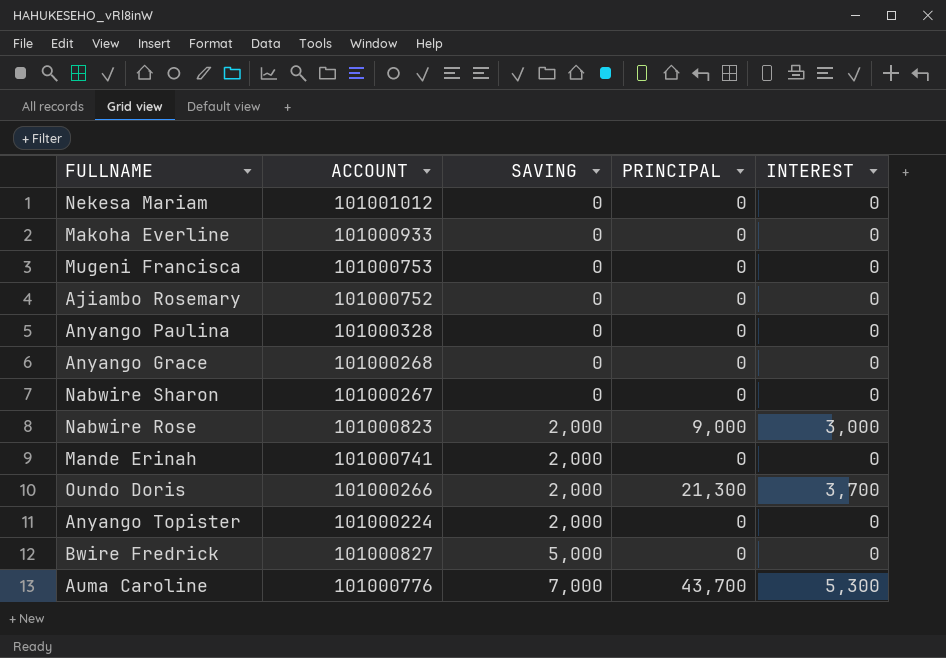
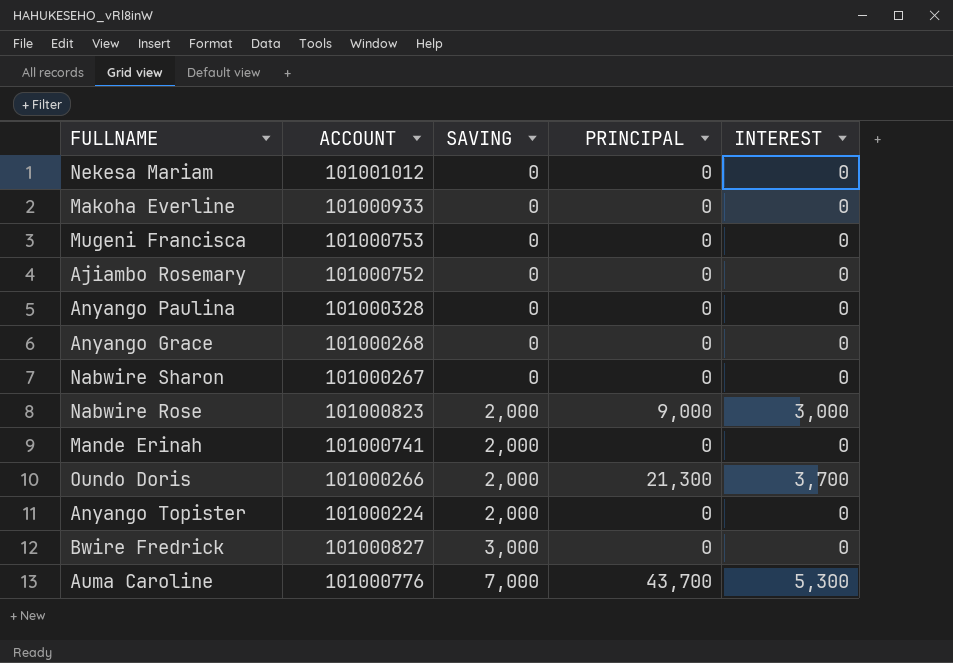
Bwire Fredrick | SAVING: 5,000 -> 3,000

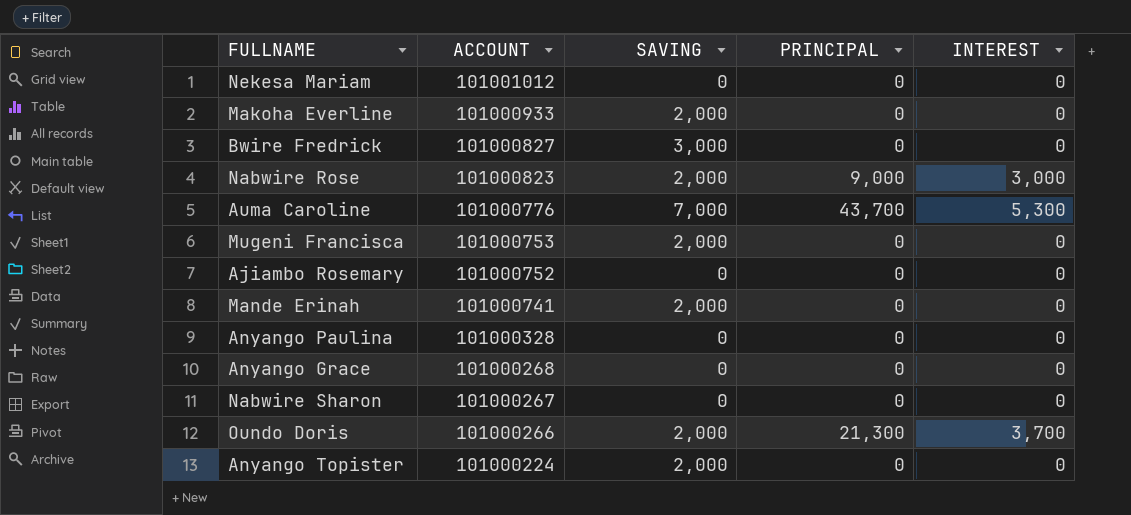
row order: SAVING ascending -> ACCOUNT descending
Makoha Everline | SAVING: 0 -> 2,000
Mugeni Francisca | SAVING: 0 -> 2,000

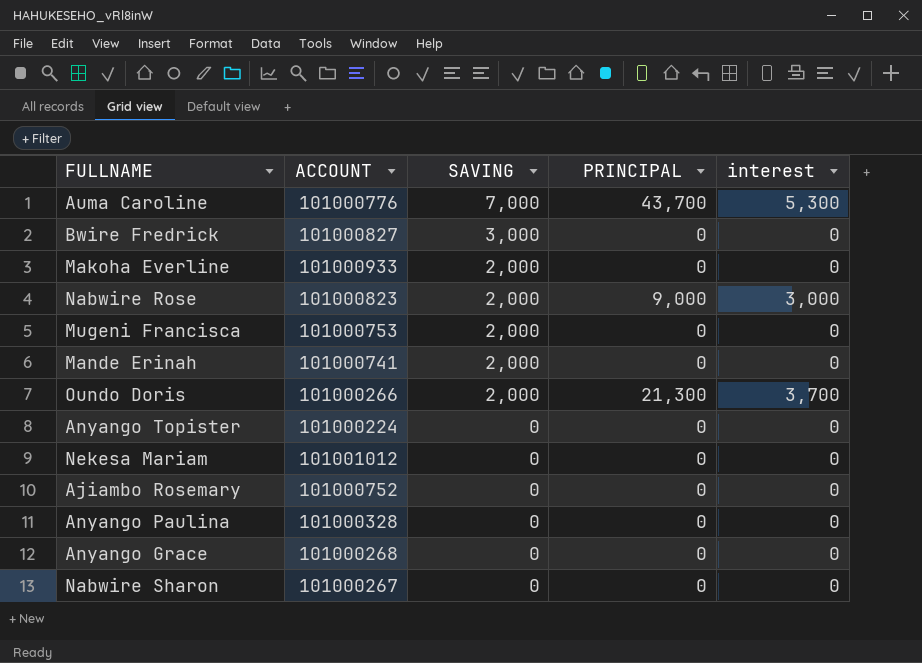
row order: ACCOUNT descending -> SAVING descending
column name: INTEREST -> interest
Anyango Topister | SAVING: 2,000 -> 0

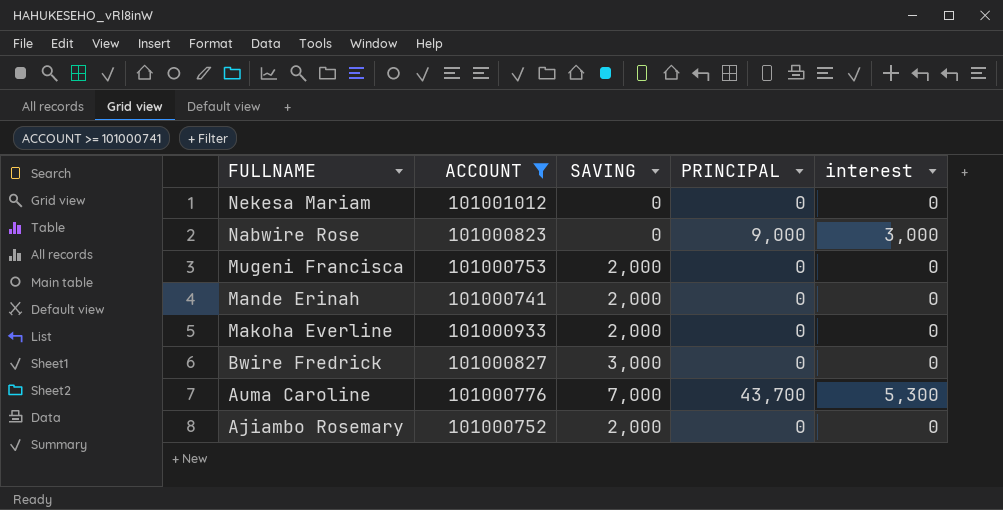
filter: none -> ACCOUNT >= 101000741
row order: SAVING descending -> FULLNAME descending
Nabwire Rose | SAVING: 2,000 -> 0
Ajiambo Rosemary | SAVING: 0 -> 2,000

